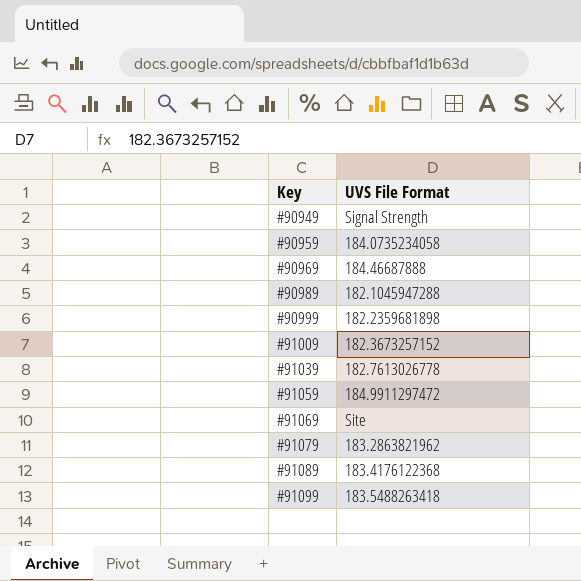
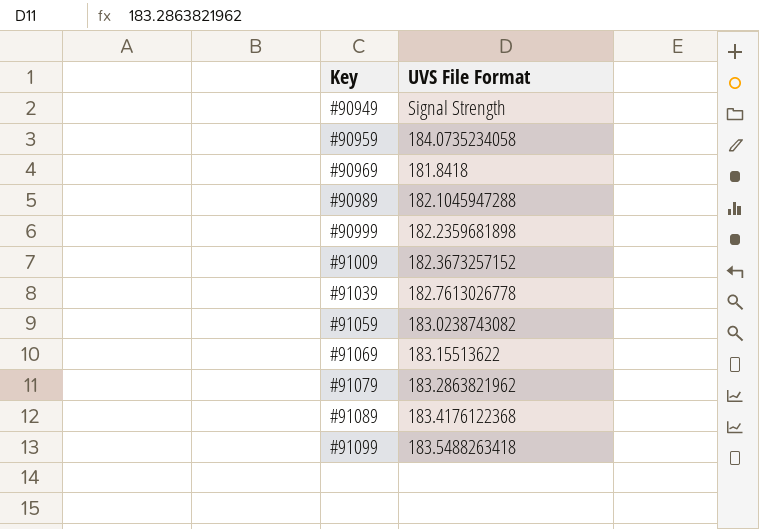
#90969 | UVS File Format: 184.46687888 -> 181.8418
#91059 | UVS File Format: 184.9911297472 -> 183.0238743082
#91069 | UVS File Format: Site -> 183.15513622

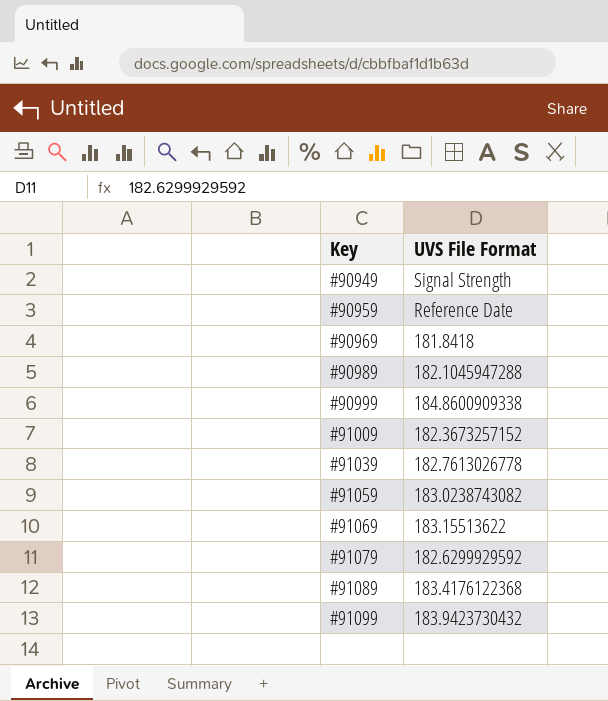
#90959 | UVS File Format: 184.0735234058 -> Reference Date
#90999 | UVS File Format: 182.2359681898 -> 184.8600909338
#91079 | UVS File Format: 183.2863821962 -> 182.6299929592
#91099 | UVS File Format: 183.5488263418 -> 183.9423730432

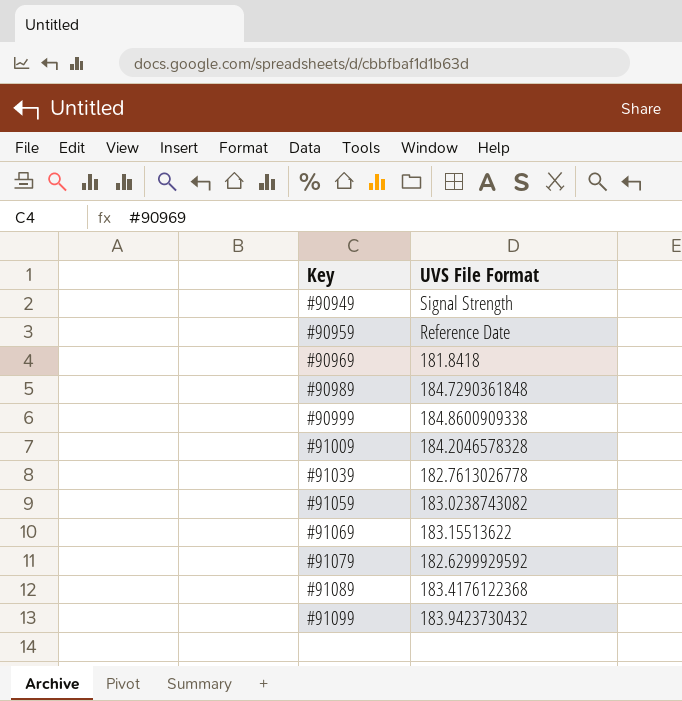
#90989 | UVS File Format: 182.1045947288 -> 184.7290361848
#91009 | UVS File Format: 182.3673257152 -> 184.2046578328

